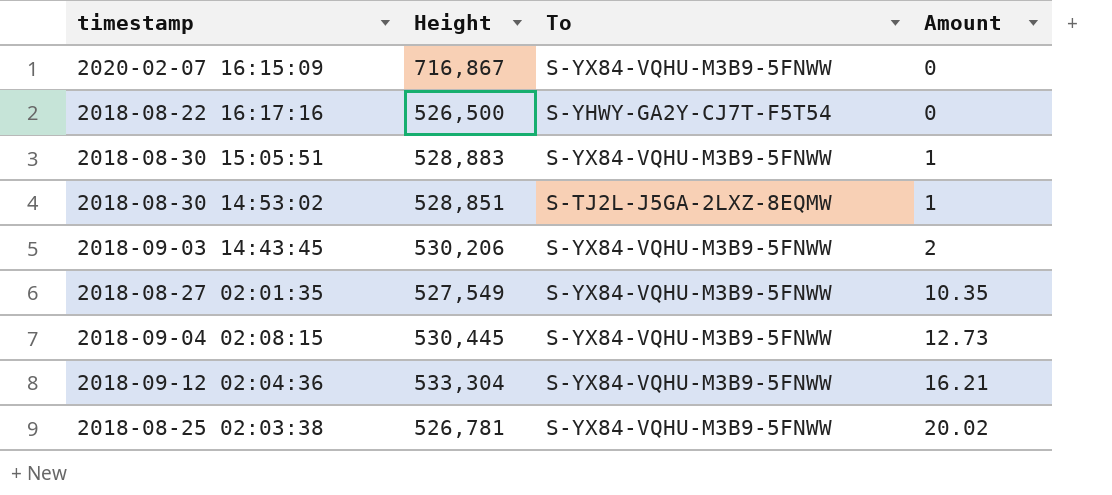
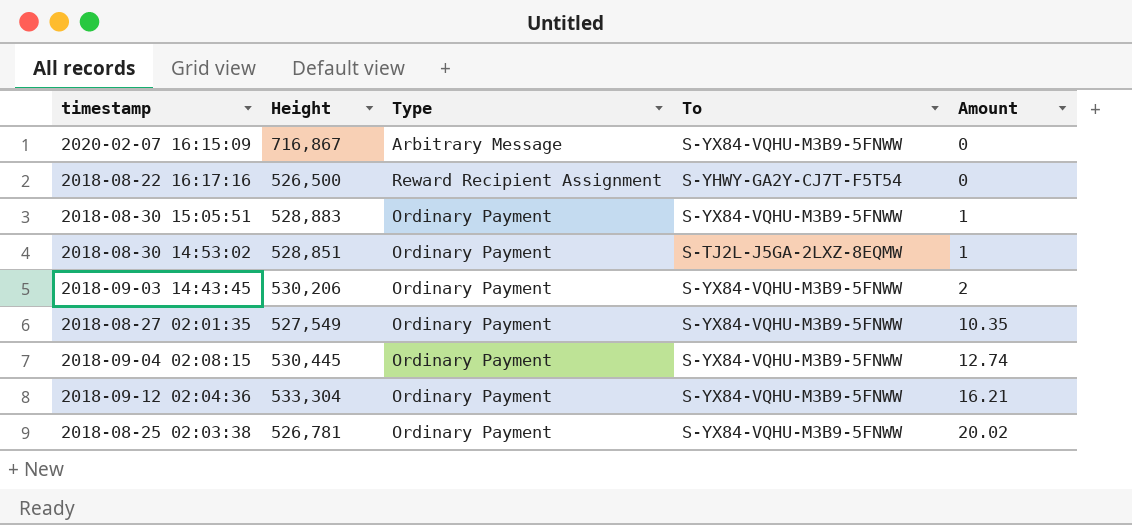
column Type | position: none -> 3
2018-09-04 02:08:15 | Amount: 12.73 -> 12.74

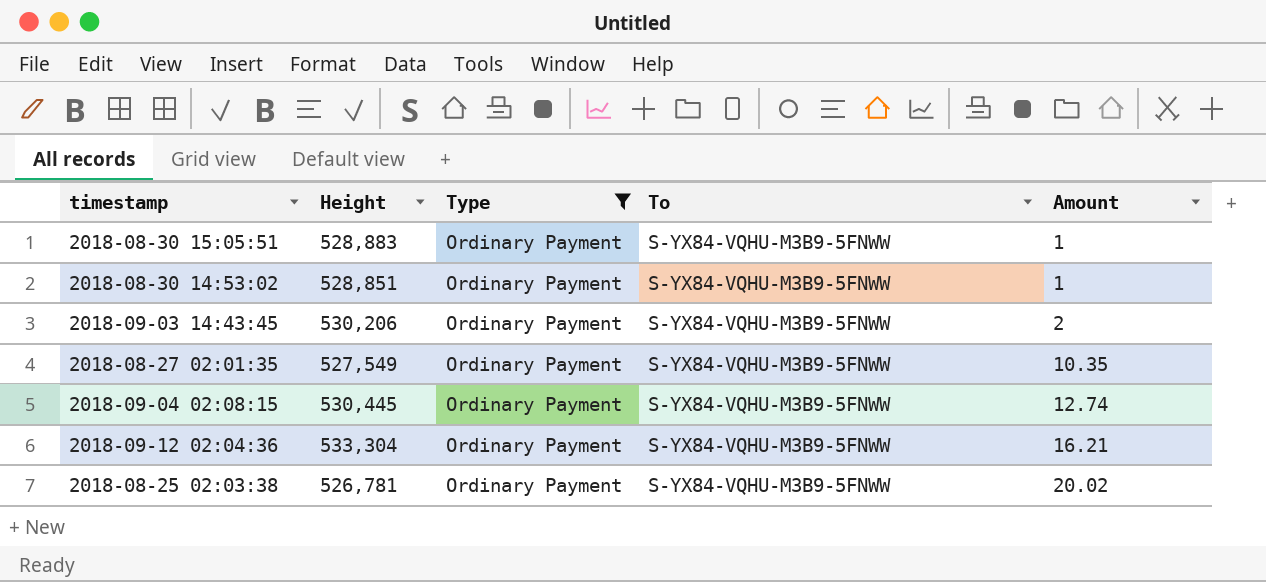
filter: none -> Type = Ordinary Payment
2018-08-30 14:53:02 | To: S-TJ2L-J5GA-2LXZ-8EQMW -> S-YX84-VQHU-M3B9-5FNWW

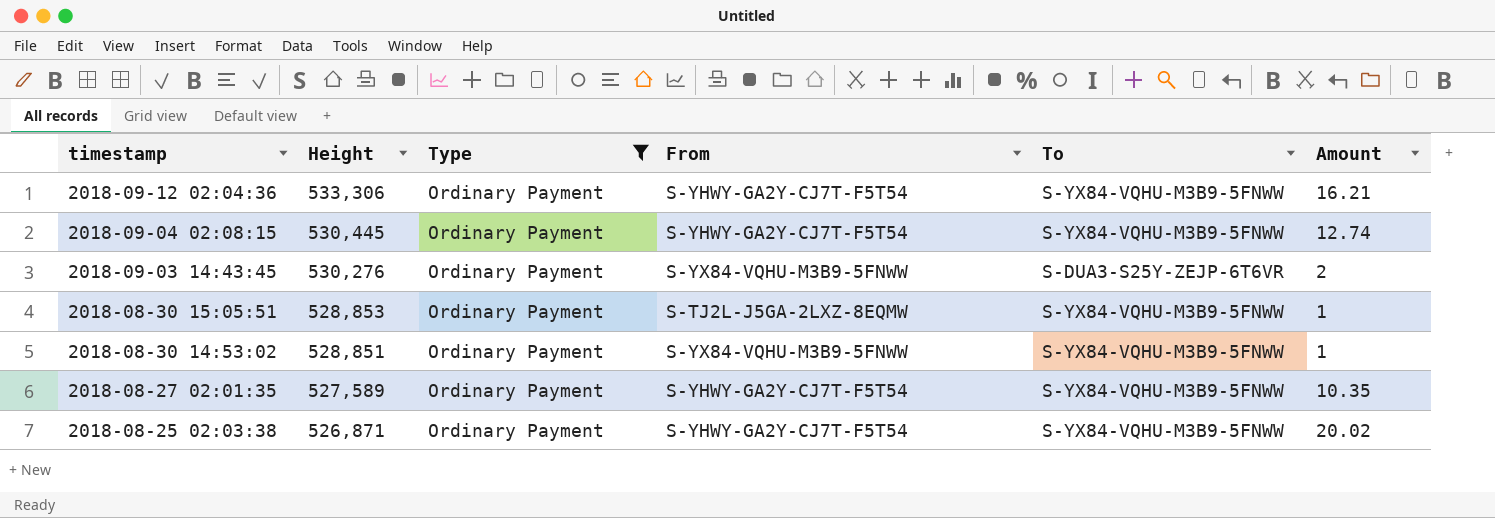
row order: Amount ascending -> timestamp descending
column From | position: none -> 4
2018-09-12 02:04:36 | Height: 533,304 -> 533,306
2018-09-03 14:43:45 | Height: 530,206 -> 530,276
2018-09-03 14:43:45 | To: S-YX84-VQHU-M3B9-5FNWW -> S-DUA3-S25Y-ZEJP-6T6VR
2018-08-30 15:05:51 | Height: 528,883 -> 528,853
2018-08-27 02:01:35 | Height: 527,549 -> 527,589
2018-08-25 02:03:38 | Height: 526,781 -> 526,871

